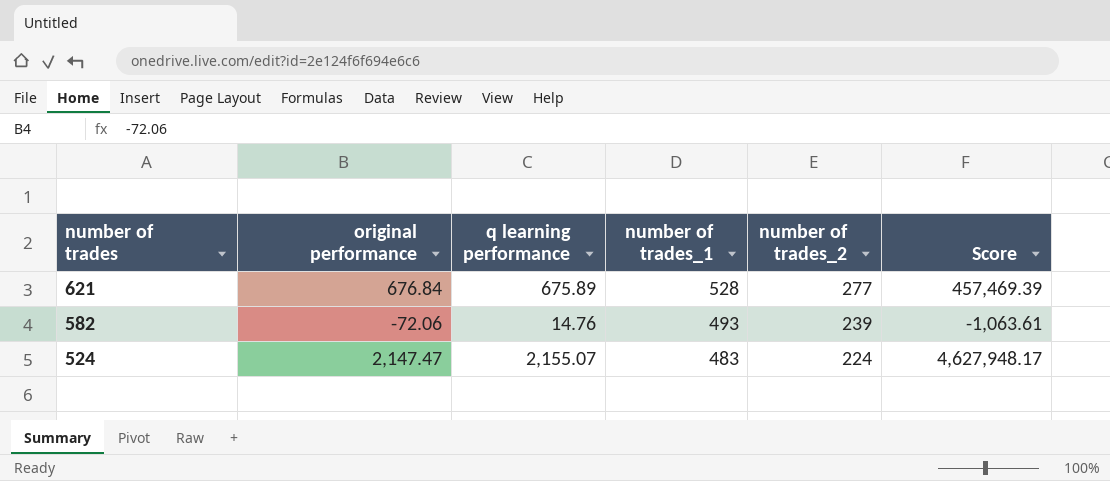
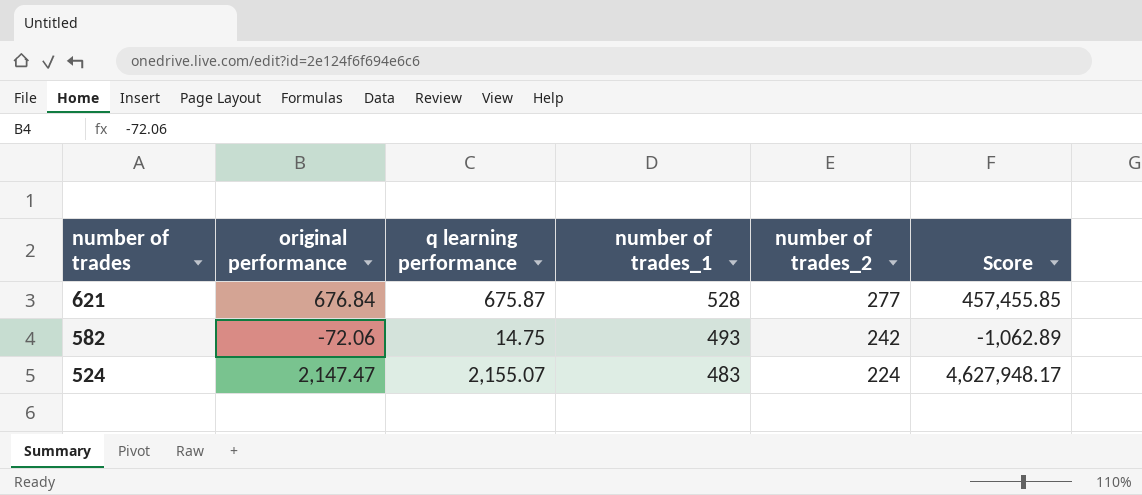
621 | q learning performance: 675.89 -> 675.87
621 | Score: 457,469.39 -> 457,455.85
582 | q learning performance: 14.76 -> 14.75
582 | number of trades_2: 239 -> 242
582 | Score: -1,063.61 -> -1,062.89

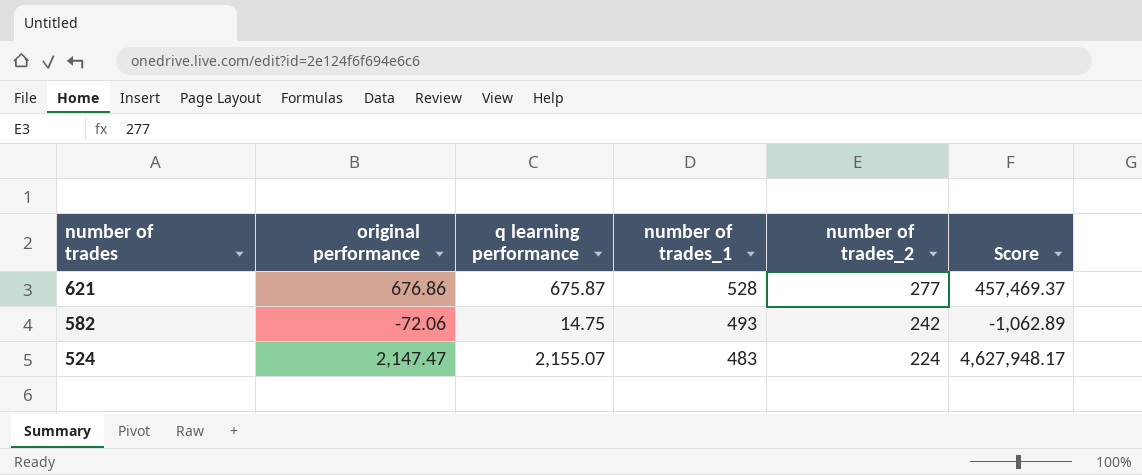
621 | original performance: 676.84 -> 676.86
621 | Score: 457,455.85 -> 457,469.37

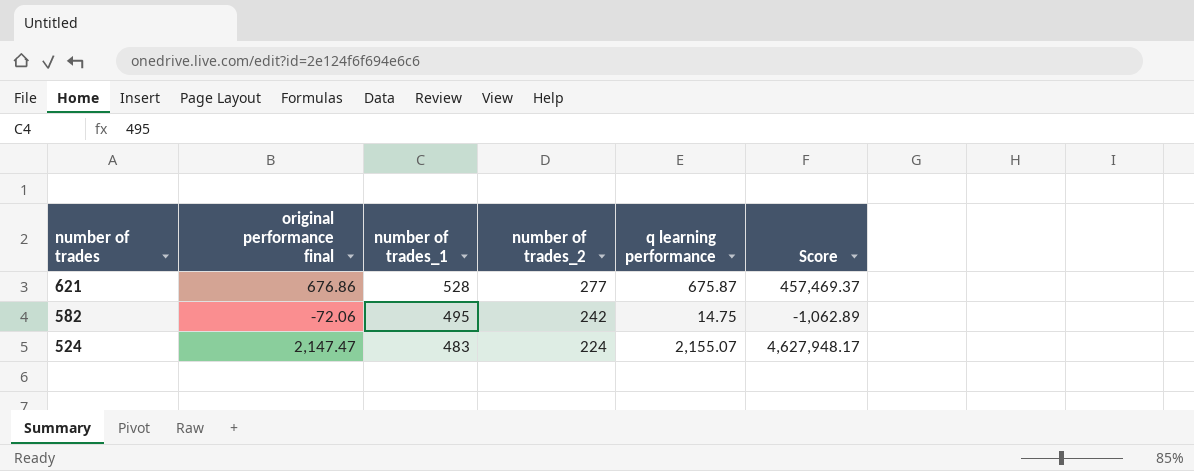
column name: original performance -> original performance final
column q learning performance | position: 3 -> 5
582 | number of trades_1: 493 -> 495

